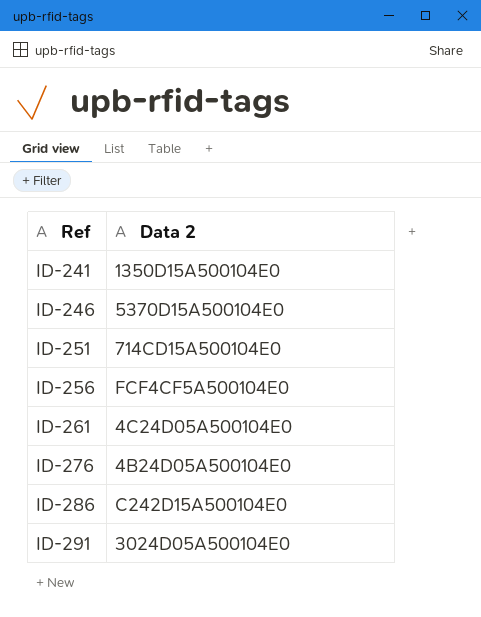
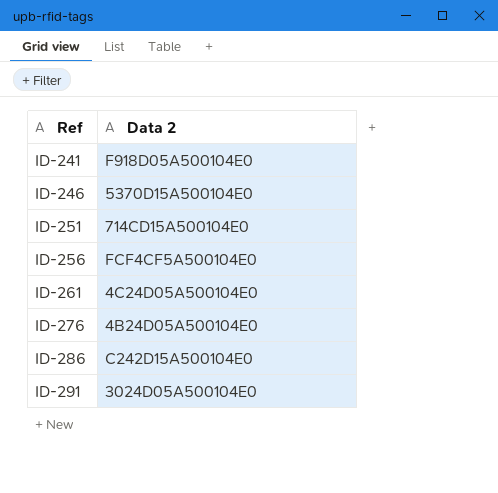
ID-241 | Data 2: 1350D15A500104E0 -> F918D05A500104E0

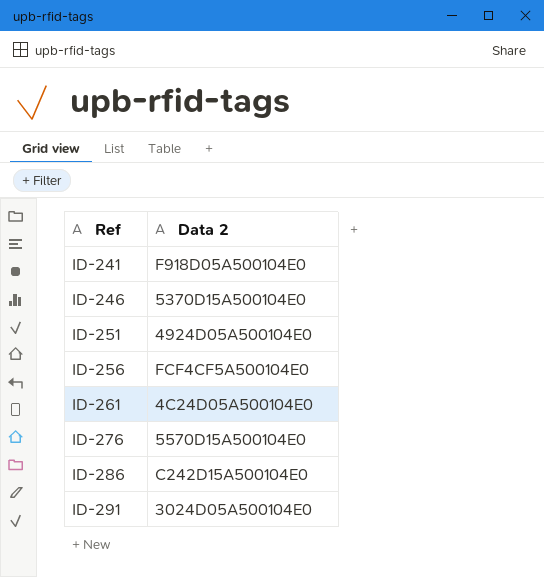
ID-251 | Data 2: 714CD15A500104E0 -> 4924D05A500104E0
ID-276 | Data 2: 4B24D05A500104E0 -> 5570D15A500104E0

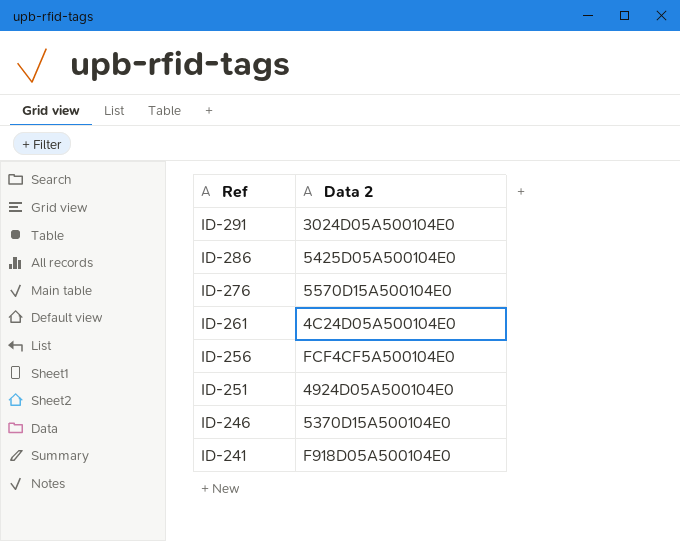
row order: Ref ascending -> Ref descending
ID-286 | Data 2: C242D15A500104E0 -> 5425D05A500104E0

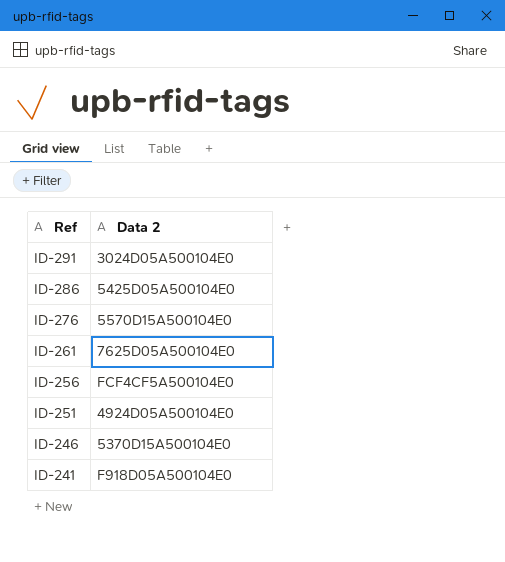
ID-261 | Data 2: 4C24D05A500104E0 -> 7625D05A500104E0

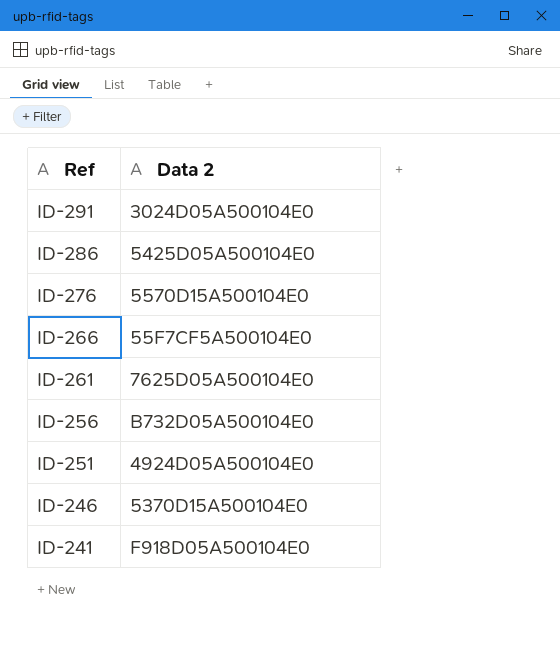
row ID-266: none -> 55F7CF5A500104E0
ID-256 | Data 2: FCF4CF5A500104E0 -> B732D05A500104E0

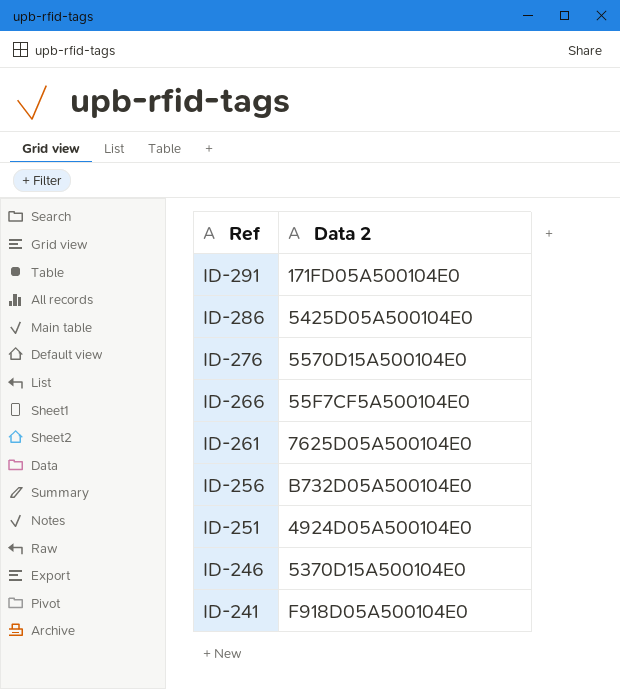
ID-291 | Data 2: 3024D05A500104E0 -> 171FD05A500104E0

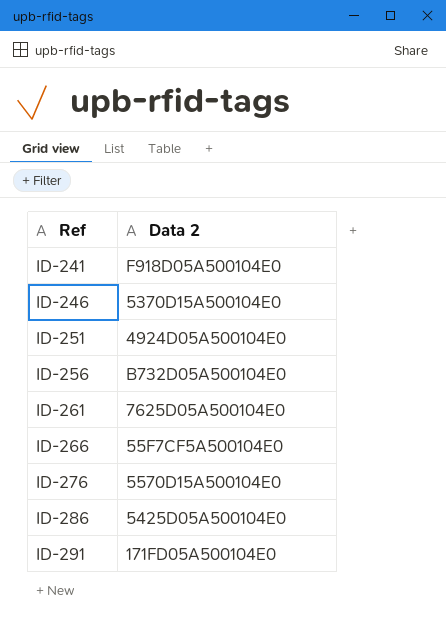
row order: Ref descending -> Ref ascending

